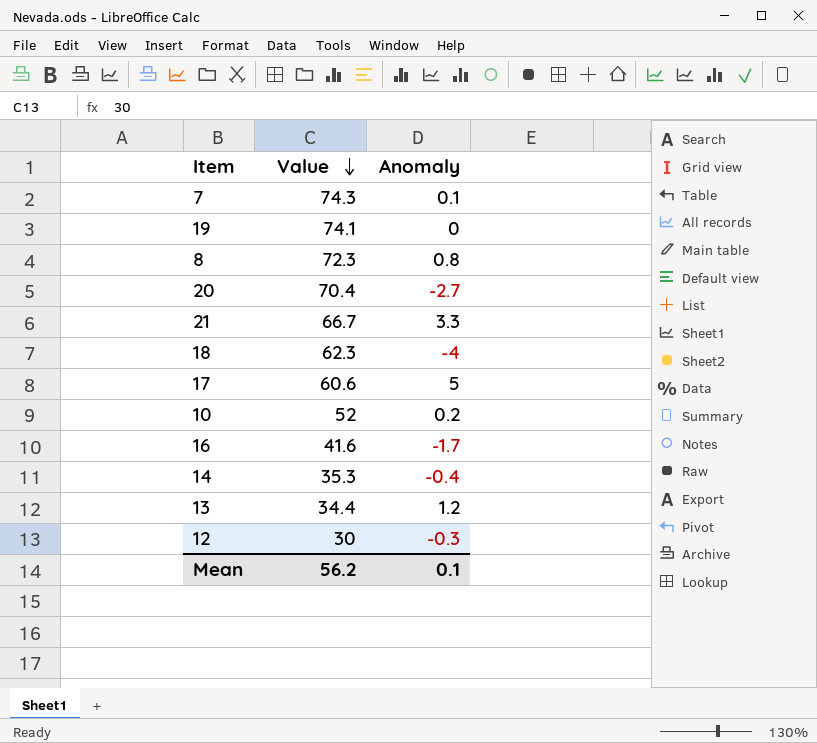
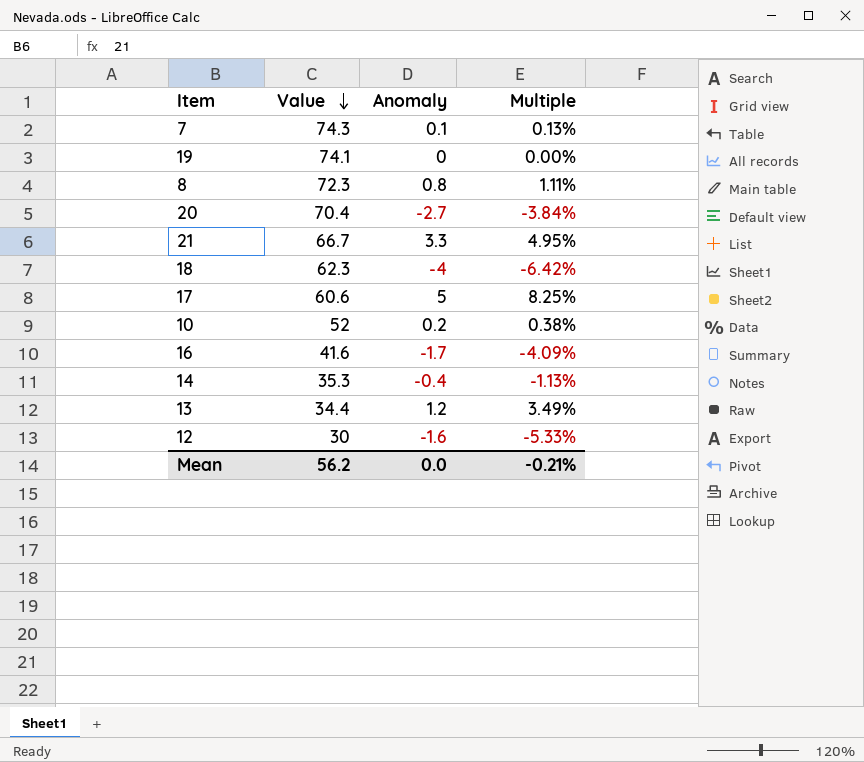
column Multiple | formula: none -> [Anomaly] / [Value]
12 | Anomaly: -0.3 -> -1.6
Mean | Anomaly: 0.1 -> 0.0

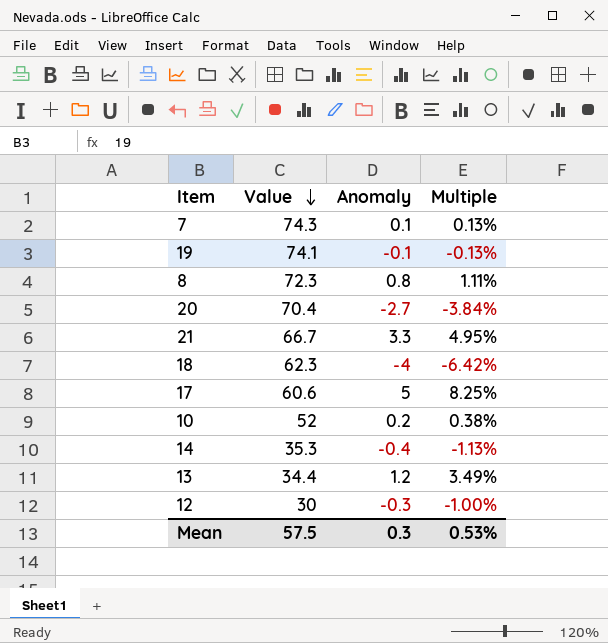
row 16: 41.6 | -1.7 | -4.09% -> none
19 | Anomaly: 0 -> -0.1
19 | Multiple: 0.00% -> -0.13%
12 | Anomaly: -1.6 -> -0.3
12 | Multiple: -5.33% -> -1.00%
Mean | Value: 56.2 -> 57.5
Mean | Anomaly: 0.0 -> 0.3
Mean | Multiple: -0.21% -> 0.53%

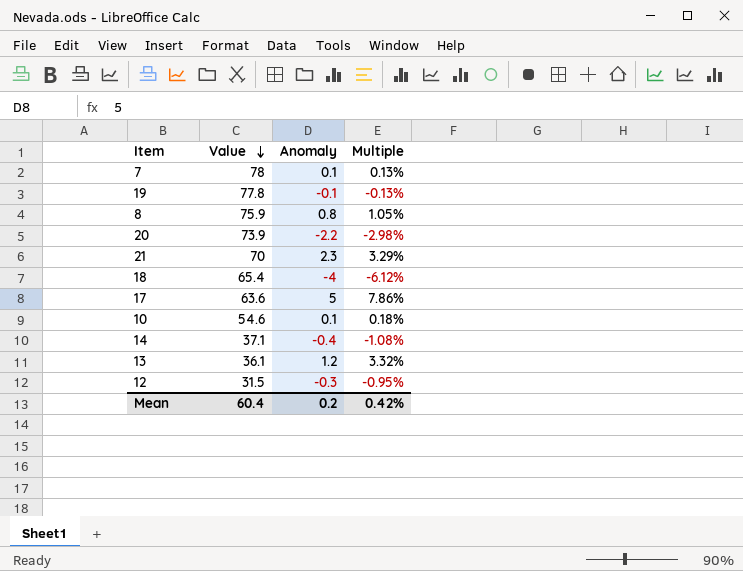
7 | Value: 74.3 -> 78
19 | Value: 74.1 -> 77.8
8 | Value: 72.3 -> 75.9
8 | Multiple: 1.11% -> 1.05%
20 | Value: 70.4 -> 73.9
20 | Anomaly: -2.7 -> -2.2
20 | Multiple: -3.84% -> -2.98%
21 | Value: 66.7 -> 70
21 | Anomaly: 3.3 -> 2.3
21 | Multiple: 4.95% -> 3.29%
18 | Value: 62.3 -> 65.4
18 | Multiple: -6.42% -> -6.12%
17 | Value: 60.6 -> 63.6
17 | Multiple: 8.25% -> 7.86%
10 | Value: 52 -> 54.6
10 | Anomaly: 0.2 -> 0.1
10 | Multiple: 0.38% -> 0.18%
14 | Value: 35.3 -> 37.1
14 | Multiple: -1.13% -> -1.08%
13 | Value: 34.4 -> 36.1
13 | Multiple: 3.49% -> 3.32%
12 | Value: 30 -> 31.5
12 | Multiple: -1.00% -> -0.95%
Mean | Value: 57.5 -> 60.4
Mean | Anomaly: 0.3 -> 0.2
Mean | Multiple: 0.53% -> 0.42%

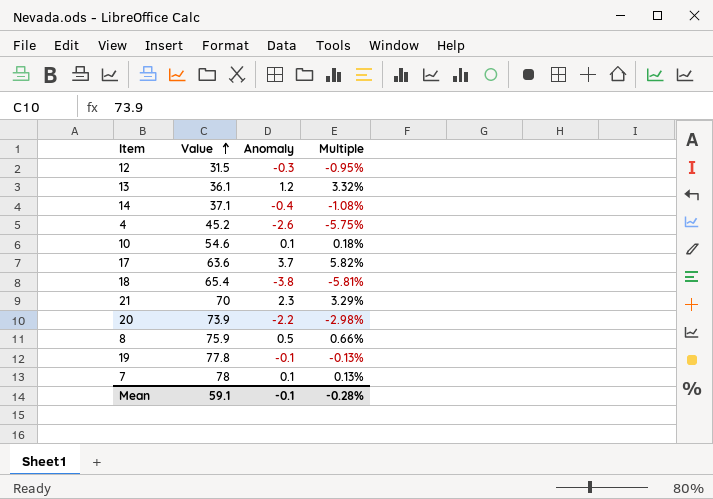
row order: Value descending -> Value ascending
row 4: none -> 45.2 | -2.6 | -5.75%
17 | Anomaly: 5 -> 3.7
17 | Multiple: 7.86% -> 5.82%
18 | Anomaly: -4 -> -3.8
18 | Multiple: -6.12% -> -5.81%
8 | Anomaly: 0.8 -> 0.5
8 | Multiple: 1.05% -> 0.66%
Mean | Value: 60.4 -> 59.1
Mean | Anomaly: 0.2 -> -0.1
Mean | Multiple: 0.42% -> -0.28%

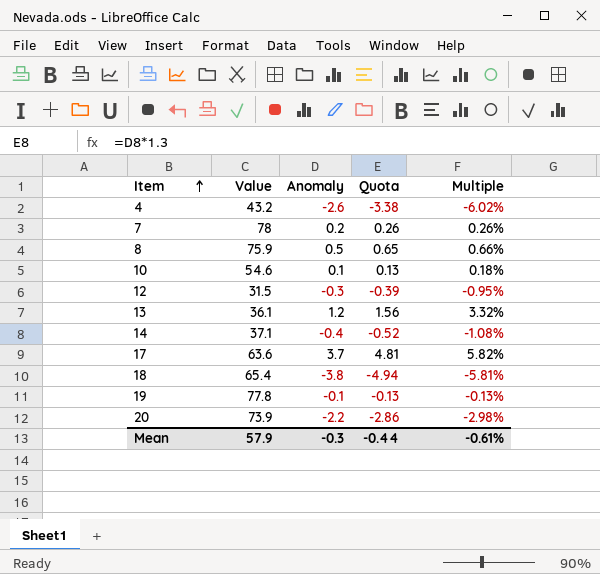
row order: Value ascending -> Item ascending
column Quota | formula: none -> [Anomaly] * 1.3
row 21: 70 | 2.3 | 3.29% -> none
4 | Value: 45.2 -> 43.2
4 | Multiple: -5.75% -> -6.02%
7 | Anomaly: 0.1 -> 0.2
7 | Multiple: 0.13% -> 0.26%
Mean | Value: 59.1 -> 57.9
Mean | Anomaly: -0.1 -> -0.3
Mean | Multiple: -0.28% -> -0.61%

